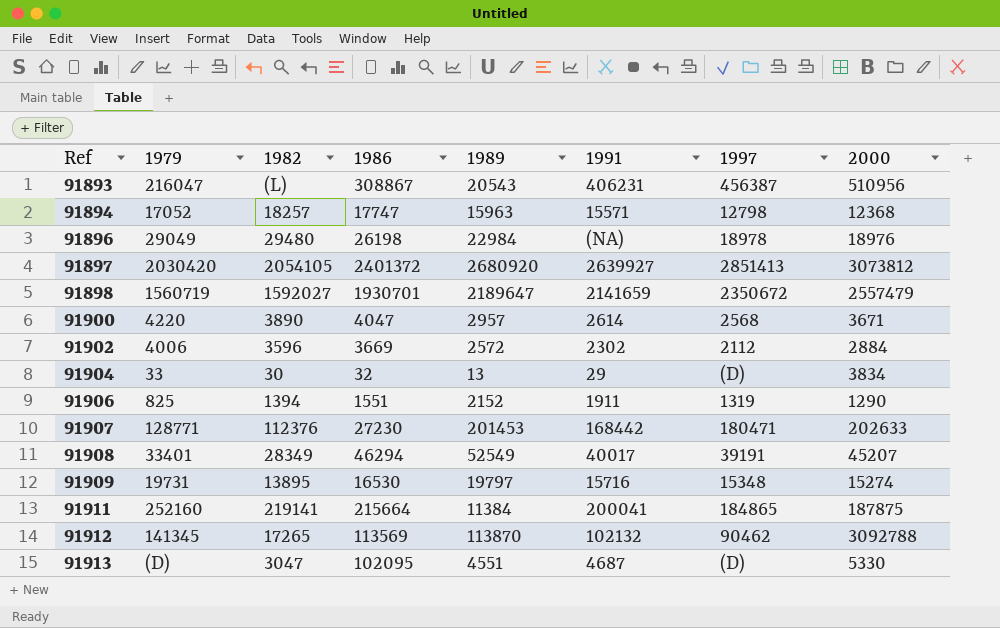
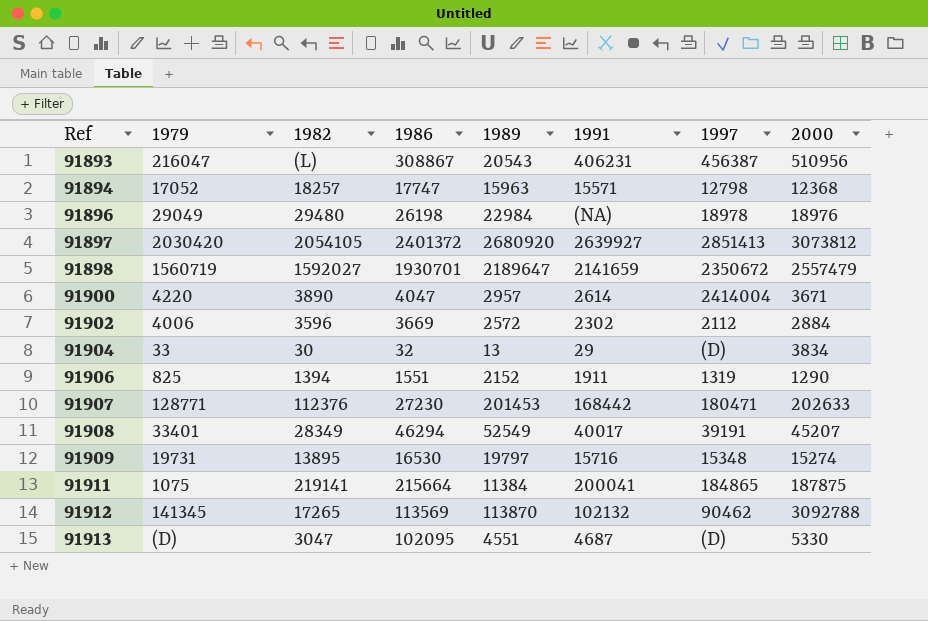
91900 | 1997: 2568 -> 2414004
91911 | 1979: 252160 -> 1075

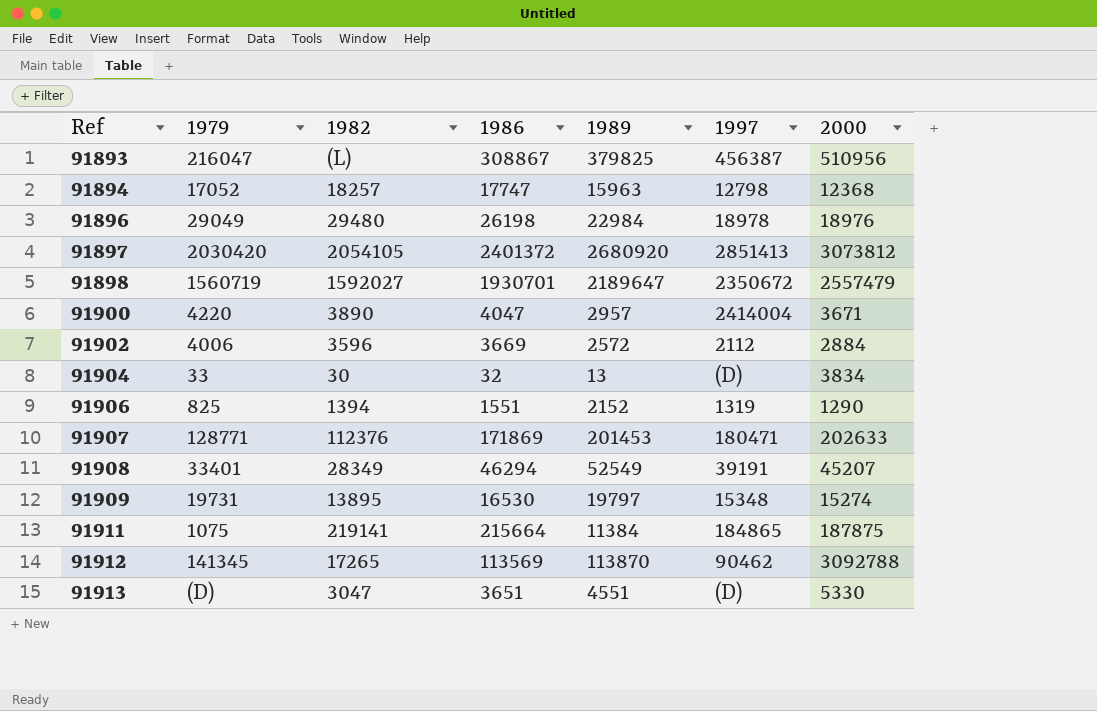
column 1991 | position: 6 -> none
91893 | 1989: 20543 -> 379825
91907 | 1986: 27230 -> 171869
91913 | 1986: 102095 -> 3651

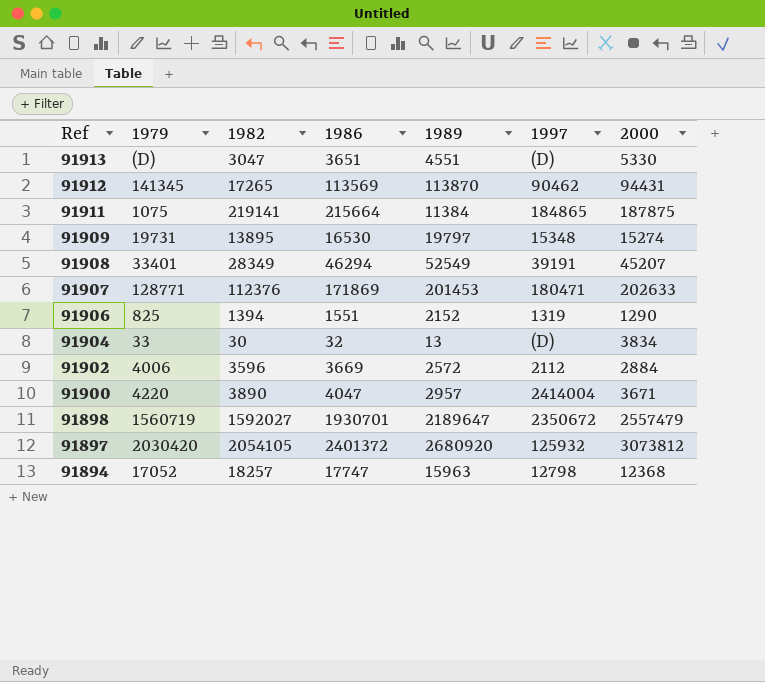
row order: Ref ascending -> Ref descending
row 91893: 216047 | (L) | 308867 | 379825 | 456387 | 510956 -> none
row 91896: 29049 | 29480 | 26198 | 22984 | 18978 | 18976 -> none
91912 | 2000: 3092788 -> 94431
91897 | 1997: 2851413 -> 125932

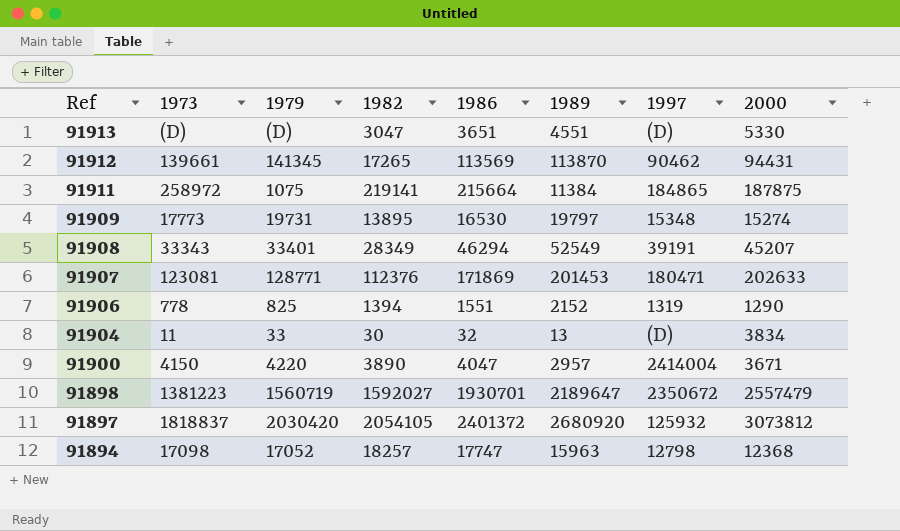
column 1973 | position: none -> 2
row 91902: 4006 | 3596 | 3669 | 2572 | 2112 | 2884 -> none

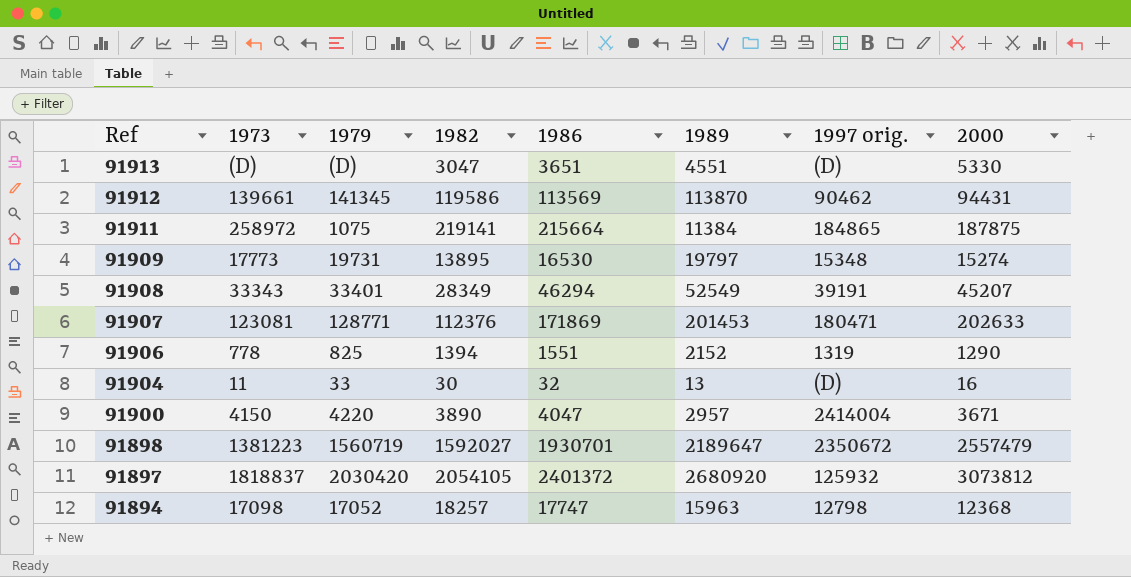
column name: 1997 -> 1997 orig.
91912 | 1982: 17265 -> 119586
91904 | 2000: 3834 -> 16

